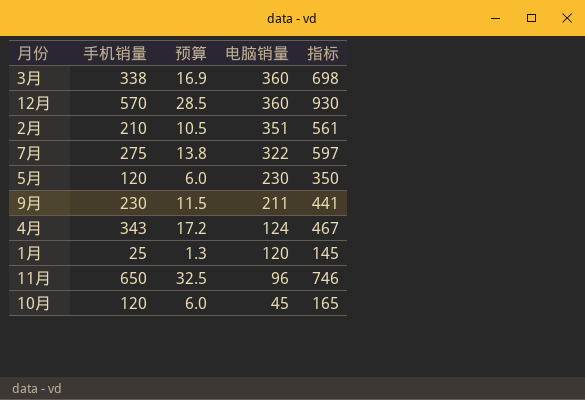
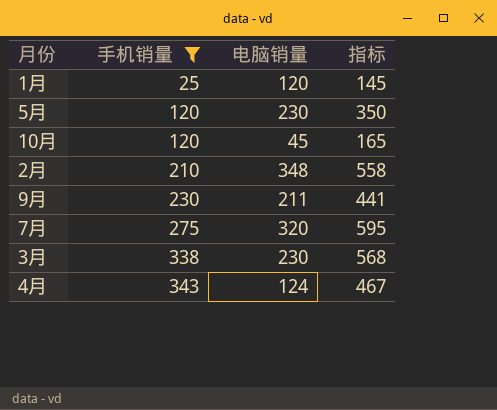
filter: none -> 手机销量 <= 343
row order: 电脑销量 descending -> 手机销量 ascending
column 预算 | formula: [手机销量] * 0.05 -> none
2月 | 电脑销量: 351 -> 348
2月 | 指标: 561 -> 558
7月 | 电脑销量: 322 -> 320
7月 | 指标: 597 -> 595
3月 | 电脑销量: 360 -> 230
3月 | 指标: 698 -> 568

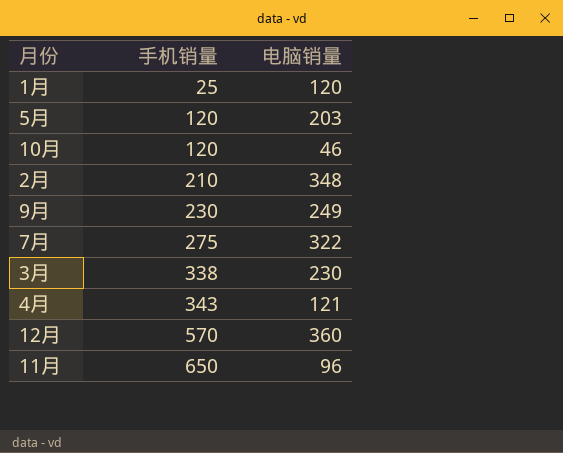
filter: 手机销量 <= 343 -> none
column 指标 | formula: [手机销量] + [电脑销量] -> none
5月 | 电脑销量: 230 -> 203
10月 | 电脑销量: 45 -> 46
9月 | 电脑销量: 211 -> 249
7月 | 电脑销量: 320 -> 322
4月 | 电脑销量: 124 -> 121

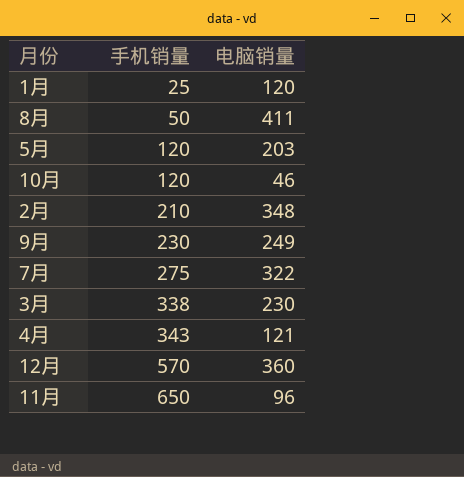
row 8月: none -> 50 | 411

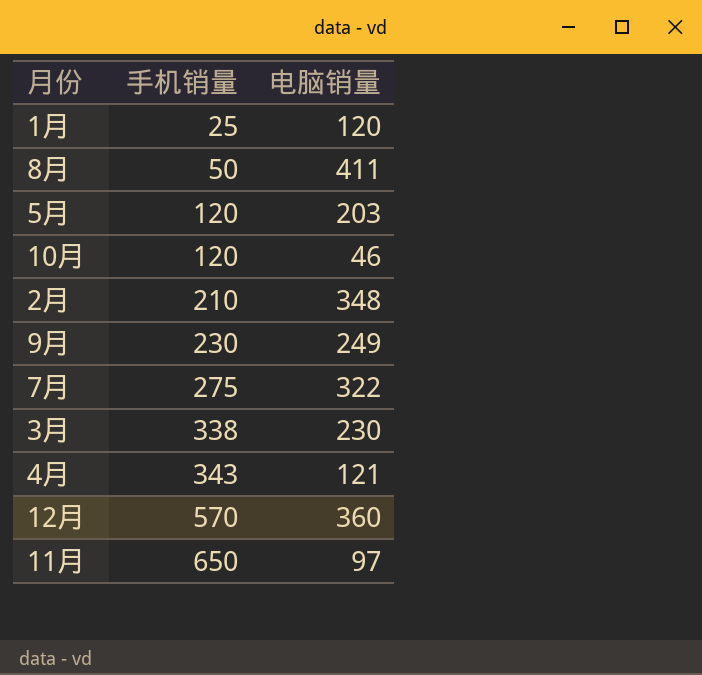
11月 | 电脑销量: 96 -> 97

